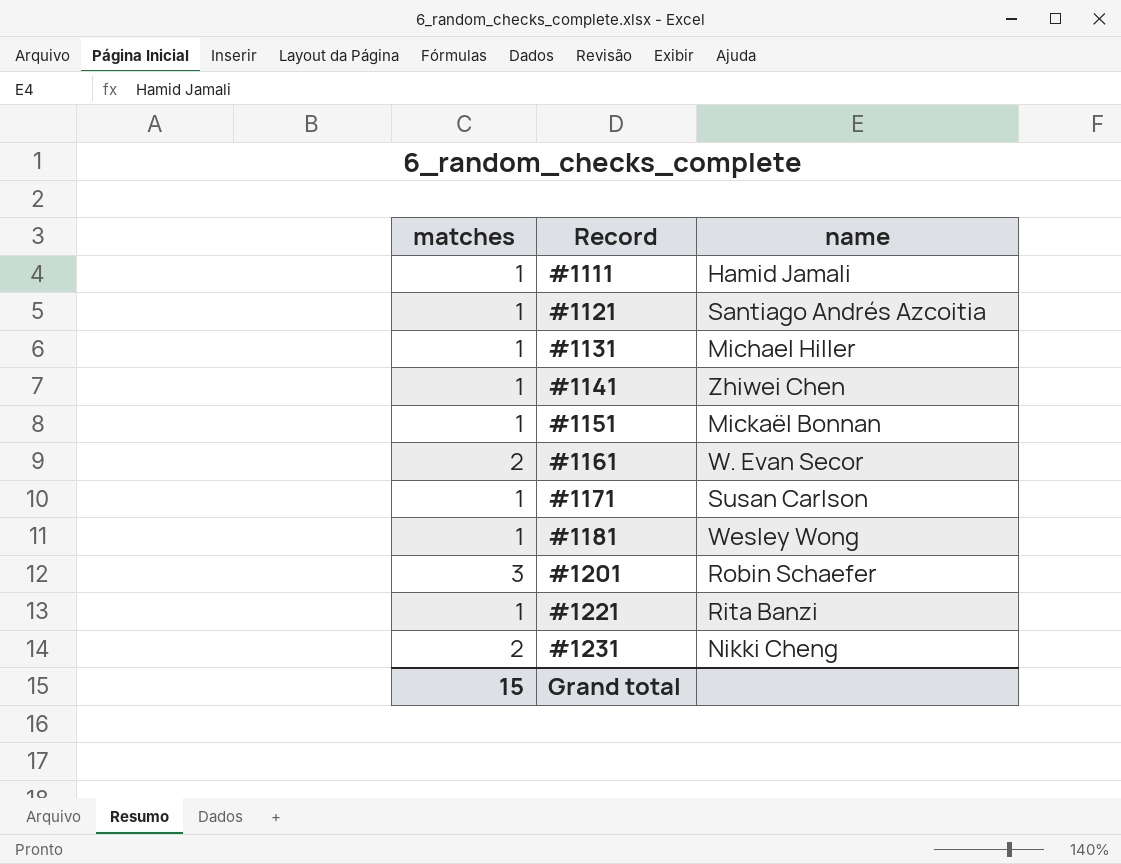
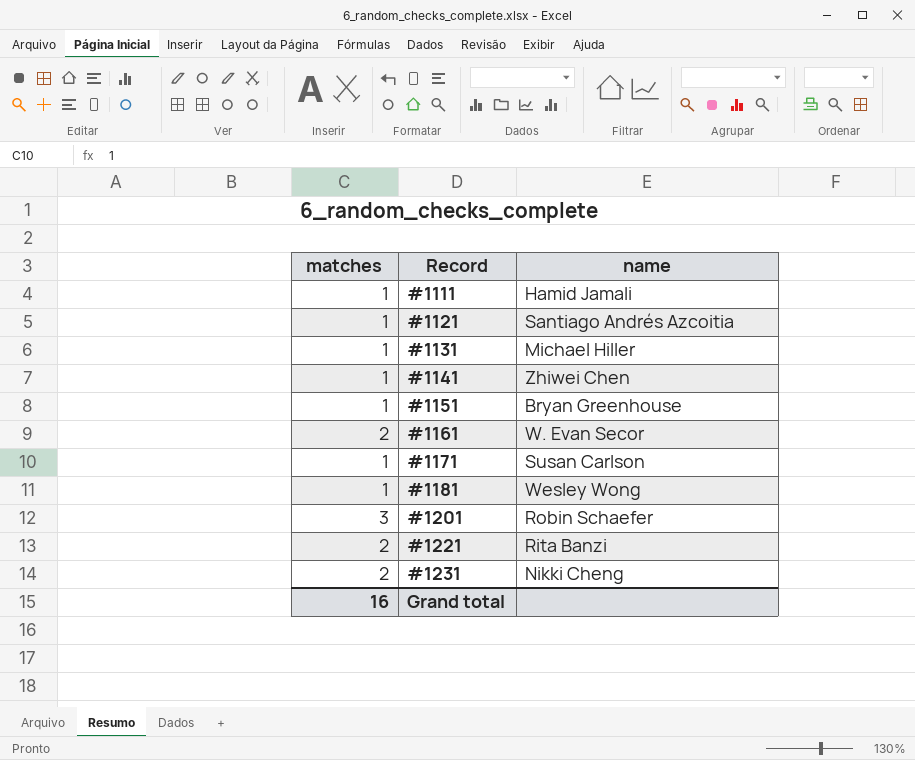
#1151 | name: Mickaël Bonnan -> Bryan Greenhouse
#1221 | matches: 1 -> 2
Grand total | matches: 15 -> 16

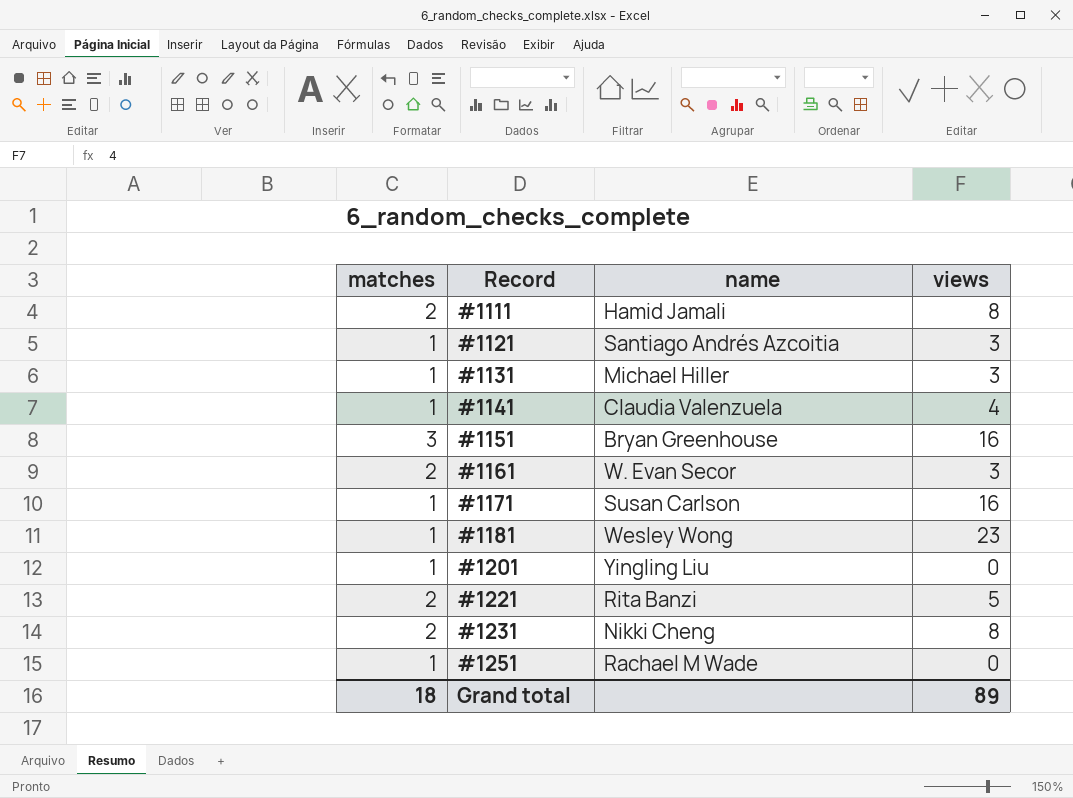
column views | position: none -> 4
#1111 | matches: 1 -> 2
#1141 | name: Zhiwei Chen -> Claudia Valenzuela
#1151 | matches: 1 -> 3
#1201 | matches: 3 -> 1
#1201 | name: Robin Schaefer -> Yingling Liu
row #1251: none -> 1 | Rachael M Wade | 0
Grand total | matches: 16 -> 18

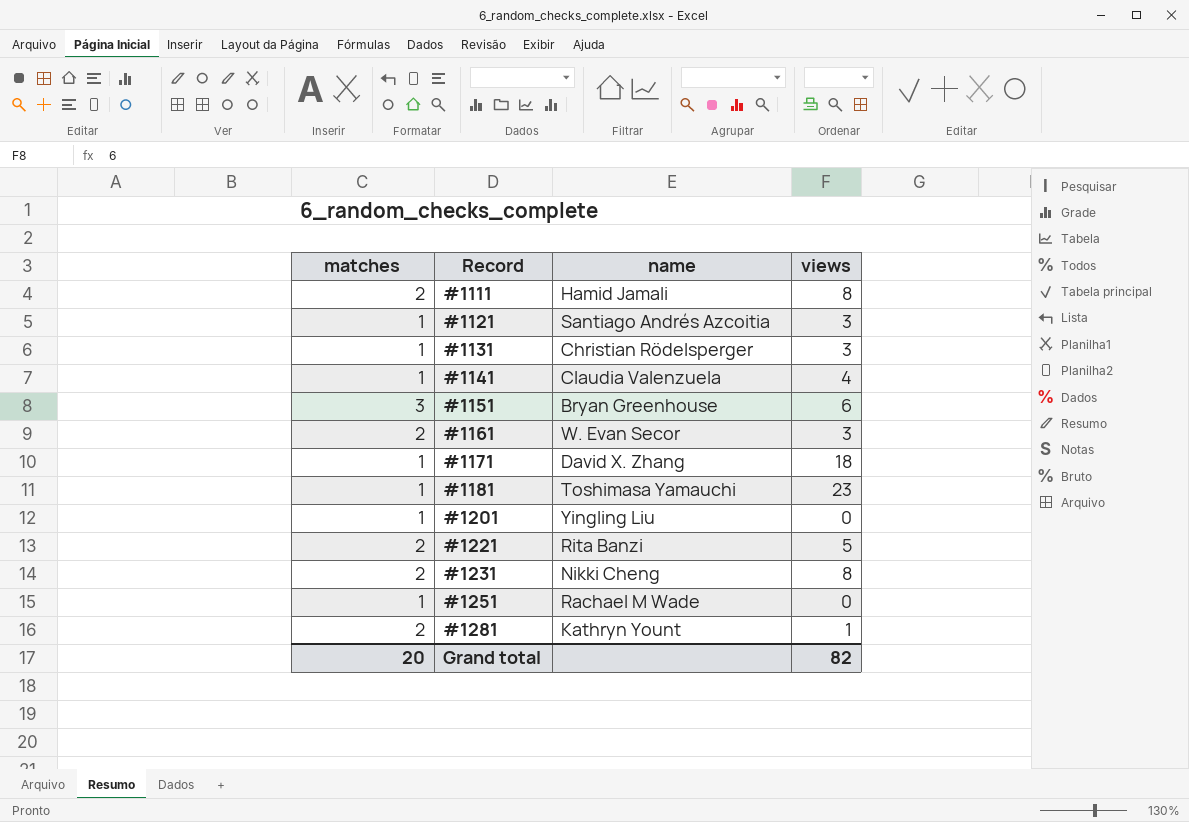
#1131 | name: Michael Hiller -> Christian Rödelsperger
#1151 | views: 16 -> 6
#1171 | name: Susan Carlson -> David X. Zhang
#1171 | views: 16 -> 18
#1181 | name: Wesley Wong -> Toshimasa Yamauchi
row #1281: none -> 2 | Kathryn Yount | 1
Grand total | matches: 18 -> 20
Grand total | views: 89 -> 82

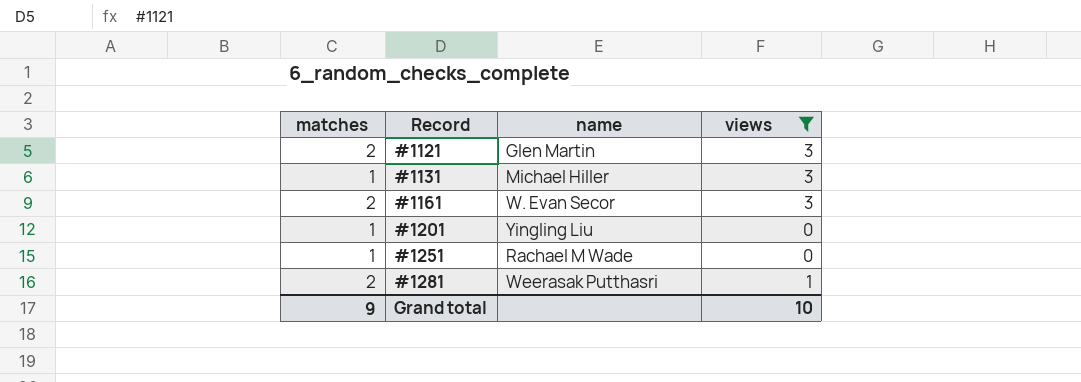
filter: none -> views <= 3
#1121 | matches: 1 -> 2
#1121 | name: Santiago Andrés Azcoitia -> Glen Martin
#1131 | name: Christian Rödelsperger -> Michael Hiller
#1281 | name: Kathryn Yount -> Weerasak Putthasri
Grand total | matches: 20 -> 9
Grand total | views: 82 -> 10

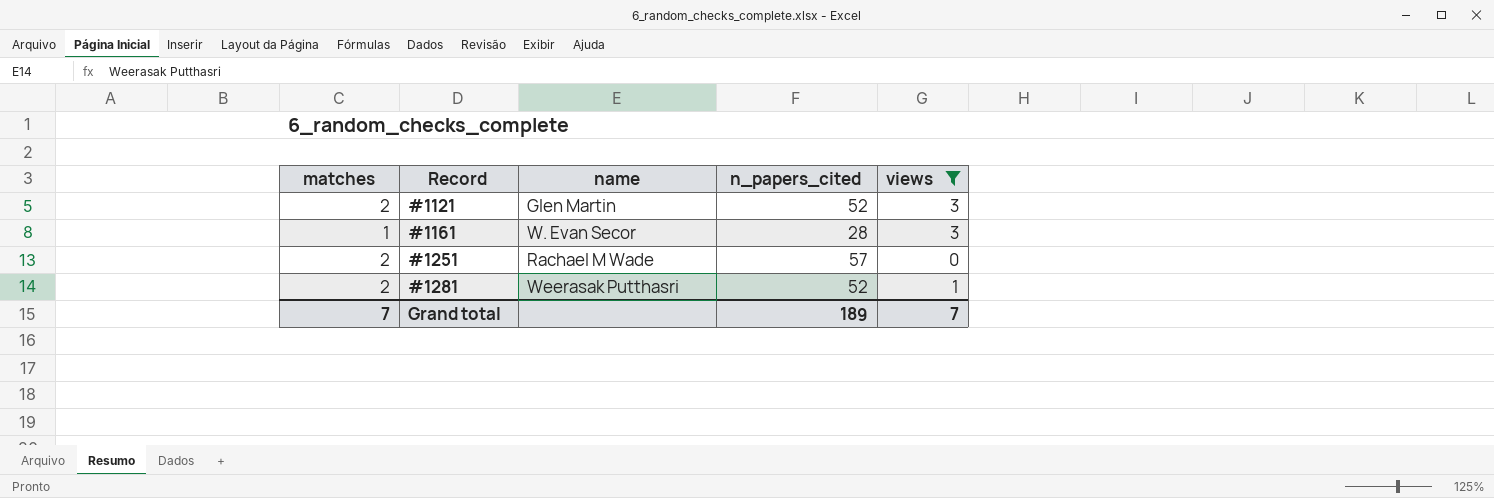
column n_papers_cited | position: none -> 4
row #1131: 1 | Michael Hiller | 3 -> none
row #1201: 1 | Yingling Liu | 0 -> none
#1161 | matches: 2 -> 1
#1251 | matches: 1 -> 2
Grand total | matches: 9 -> 7
Grand total | views: 10 -> 7

